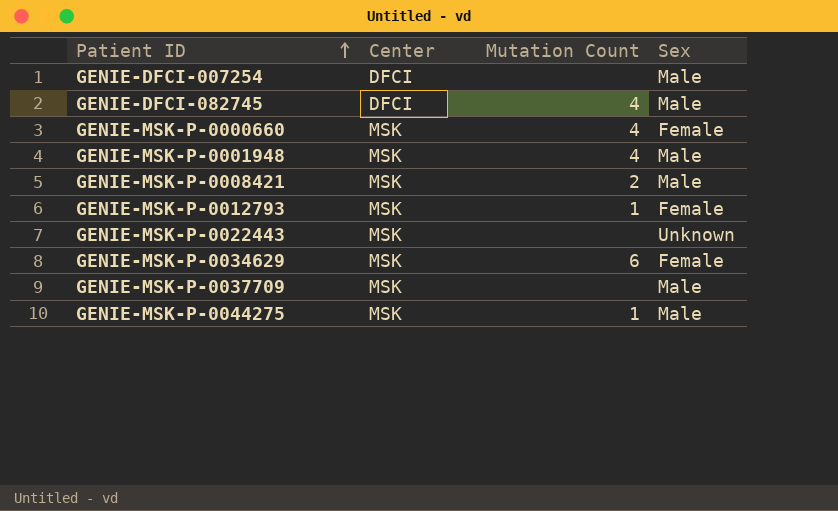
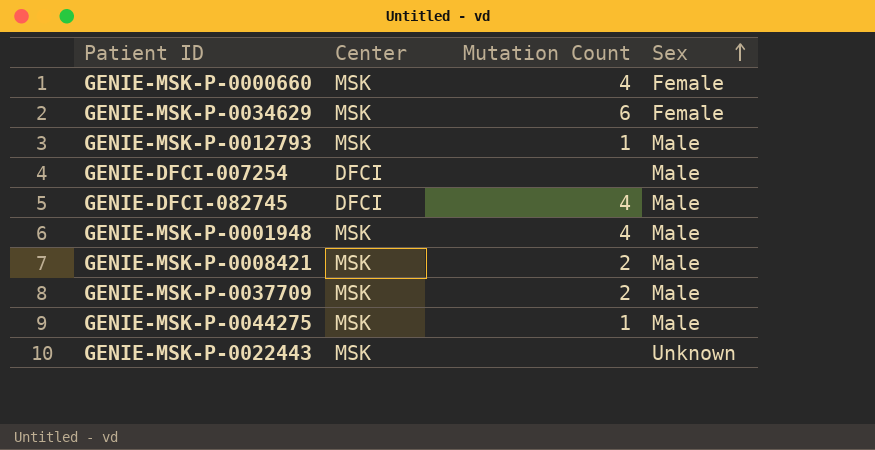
row order: Patient ID ascending -> Sex ascending
GENIE-MSK-P-0012793 | Sex: Female -> Male
GENIE-MSK-P-0037709 | Mutation Count: none -> 2

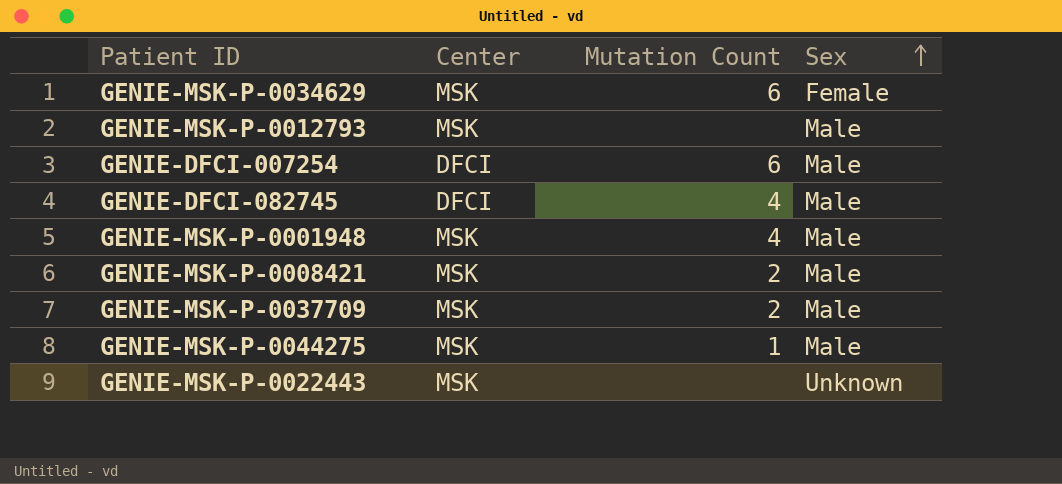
row GENIE-MSK-P-0000660: MSK | 4 | Female -> none
GENIE-MSK-P-0012793 | Mutation Count: 1 -> none
GENIE-DFCI-007254 | Mutation Count: none -> 6

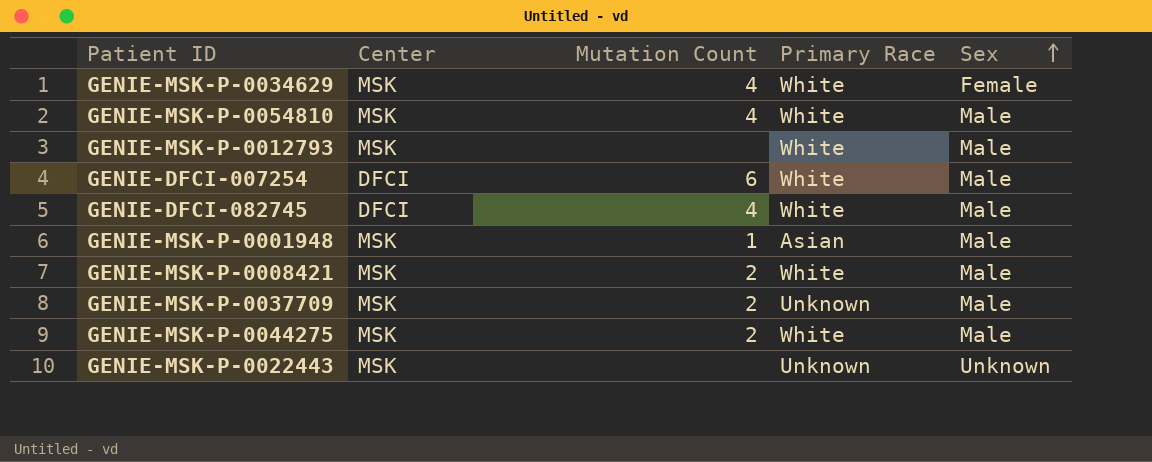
column Primary Race | position: none -> 4
GENIE-MSK-P-0034629 | Mutation Count: 6 -> 4
row GENIE-MSK-P-0054810: none -> MSK | 4 | White | Male
GENIE-MSK-P-0001948 | Mutation Count: 4 -> 1
GENIE-MSK-P-0044275 | Mutation Count: 1 -> 2

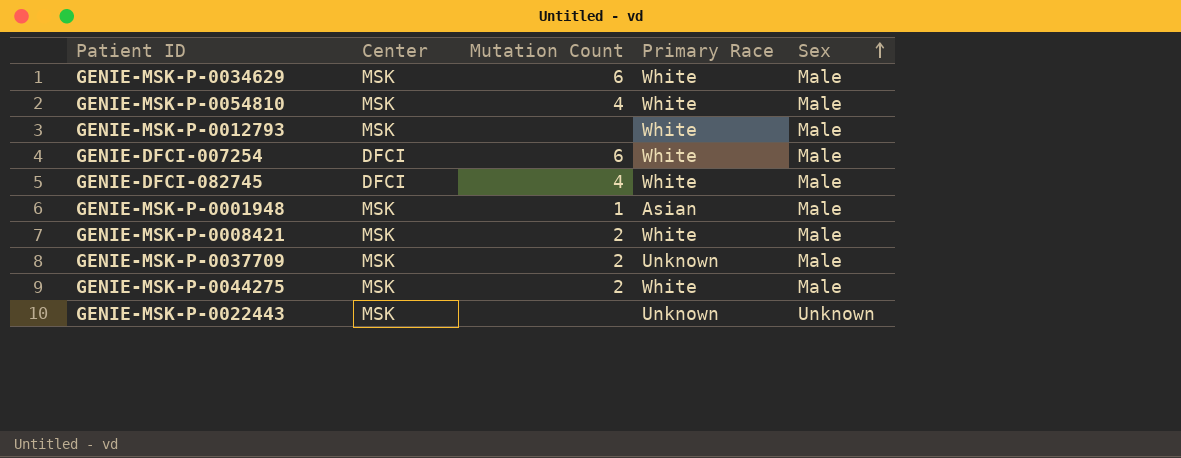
GENIE-MSK-P-0034629 | Mutation Count: 4 -> 6
GENIE-MSK-P-0034629 | Sex: Female -> Male

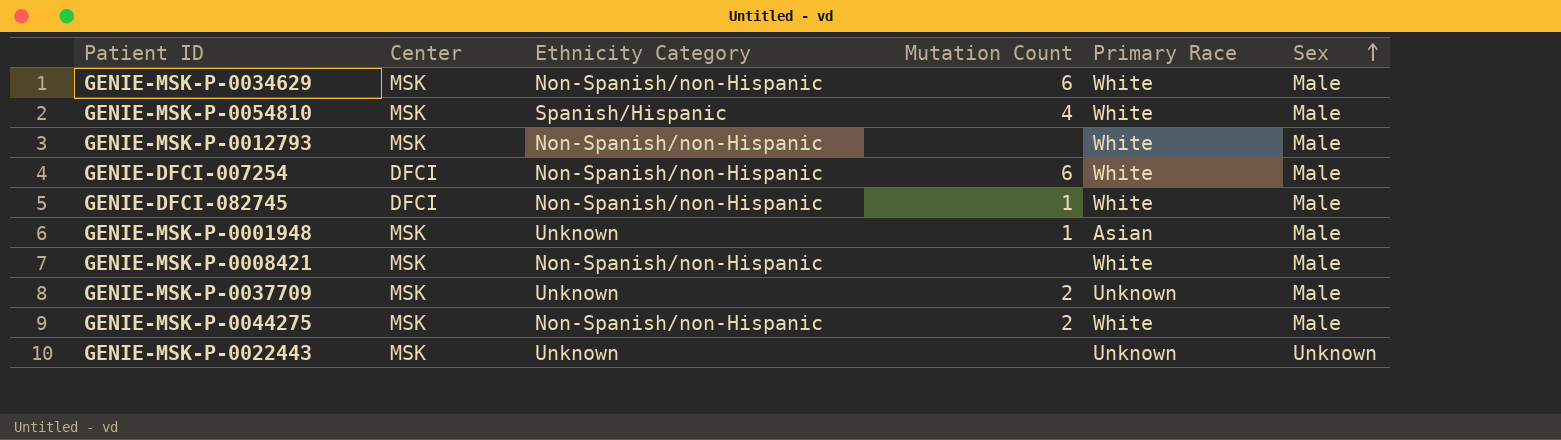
column Ethnicity Category | position: none -> 3
GENIE-DFCI-082745 | Mutation Count: 4 -> 1
GENIE-MSK-P-0008421 | Mutation Count: 2 -> none

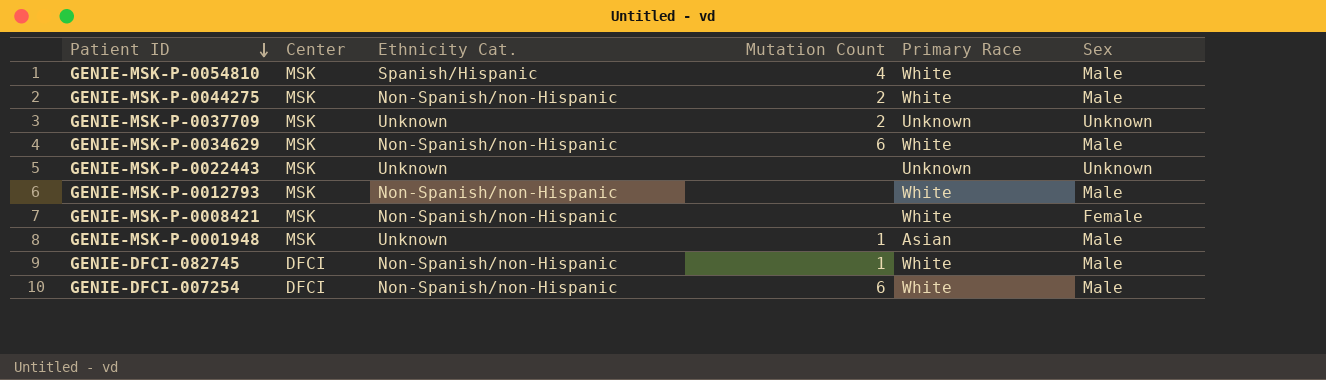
row order: Sex ascending -> Patient ID descending
column name: Ethnicity Category -> Ethnicity Cat.
GENIE-MSK-P-0037709 | Sex: Male -> Unknown
GENIE-MSK-P-0008421 | Sex: Male -> Female

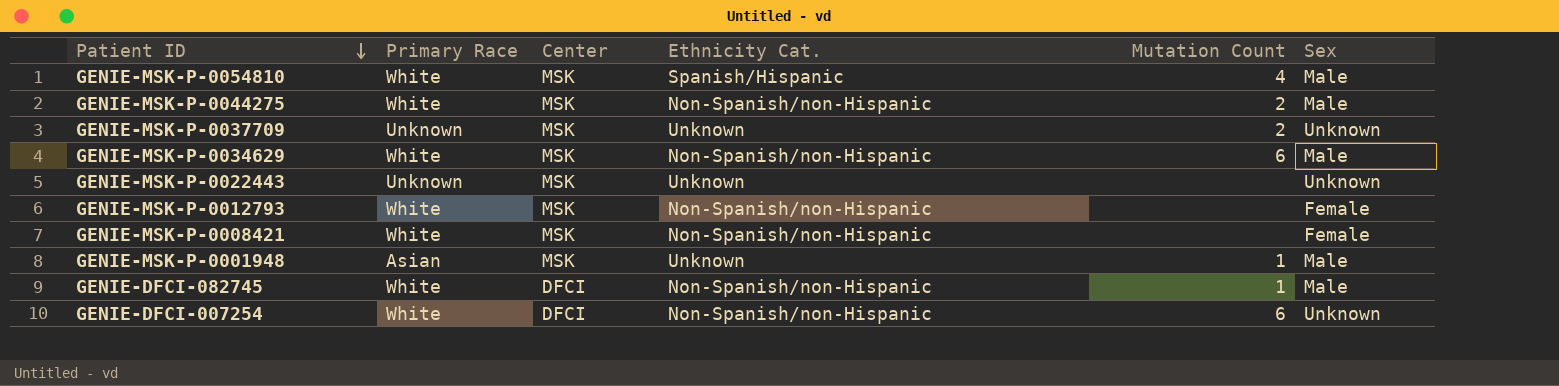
column Primary Race | position: 5 -> 2
GENIE-MSK-P-0012793 | Sex: Male -> Female
GENIE-DFCI-007254 | Sex: Male -> Unknown

